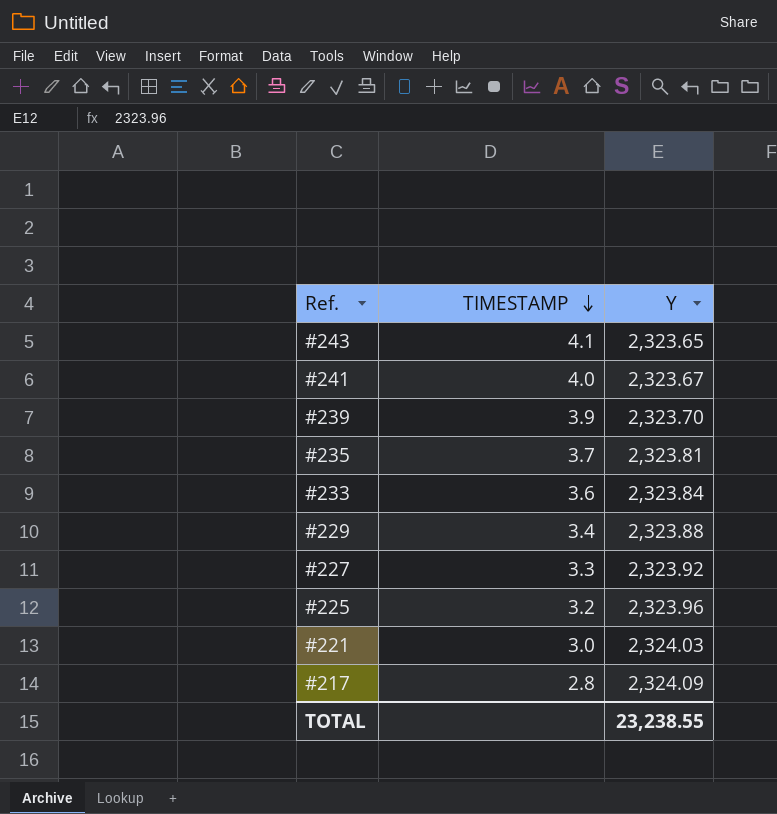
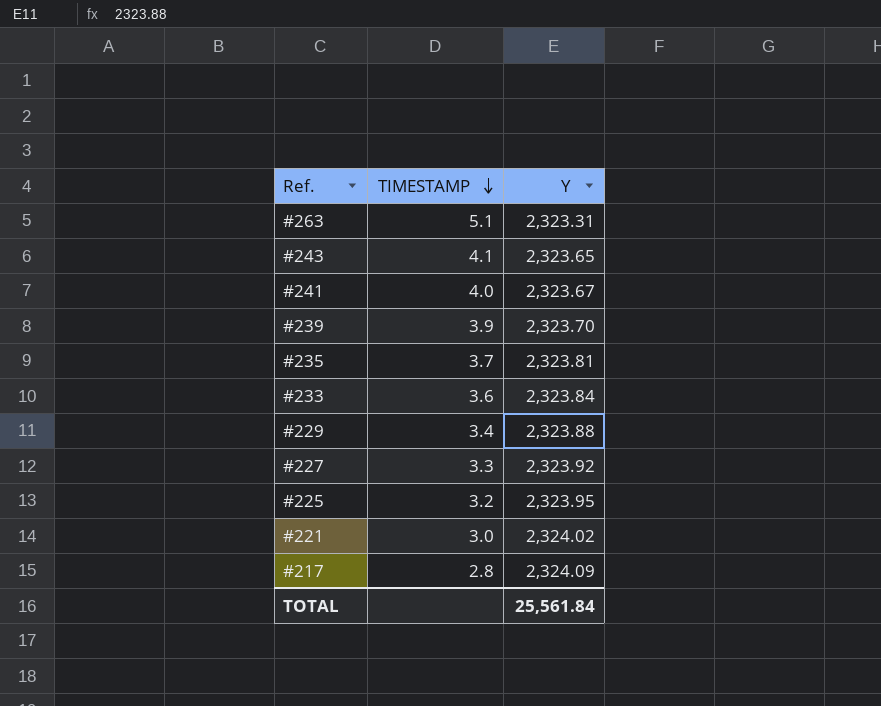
row #263: none -> 5.1 | 2,323.31
#225 | Y: 2,323.96 -> 2,323.95
#221 | Y: 2,324.03 -> 2,324.02
TOTAL | Y: 23,238.55 -> 25,561.84

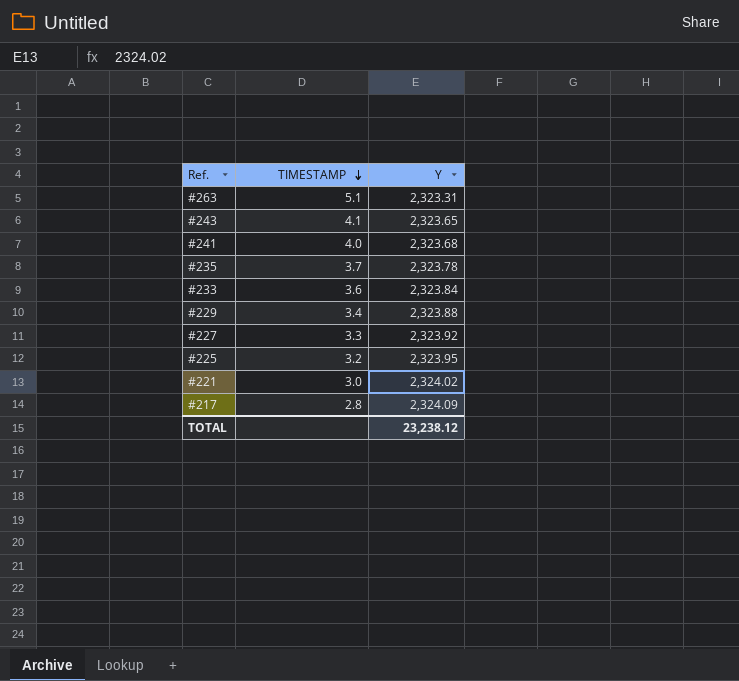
row #239: 3.9 | 2,323.70 -> none
#241 | Y: 2,323.67 -> 2,323.68
#235 | Y: 2,323.81 -> 2,323.78
TOTAL | Y: 25,561.84 -> 23,238.12

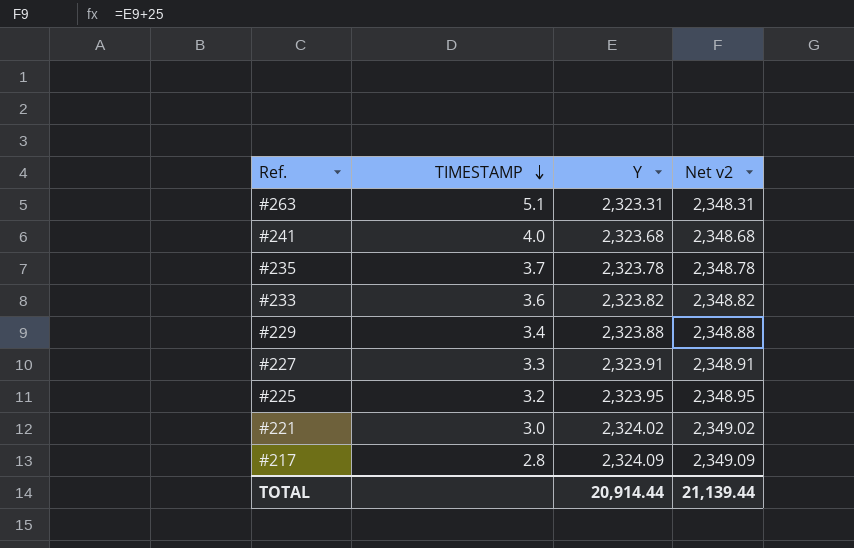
column Net v2 | formula: none -> [Y] + 25
row #243: 4.1 | 2,323.65 -> none
#233 | Y: 2,323.84 -> 2,323.82
#227 | Y: 2,323.92 -> 2,323.91
TOTAL | Y: 23,238.12 -> 20,914.44

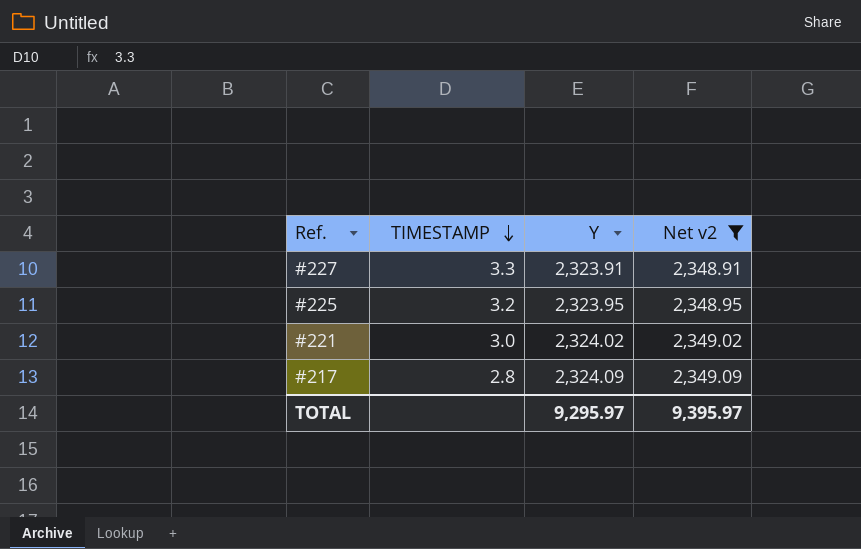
filter: none -> Net v2 >= 2,348.91
TOTAL | Y: 20,914.44 -> 9,295.97
TOTAL | Net v2: 21,139.44 -> 9,395.97

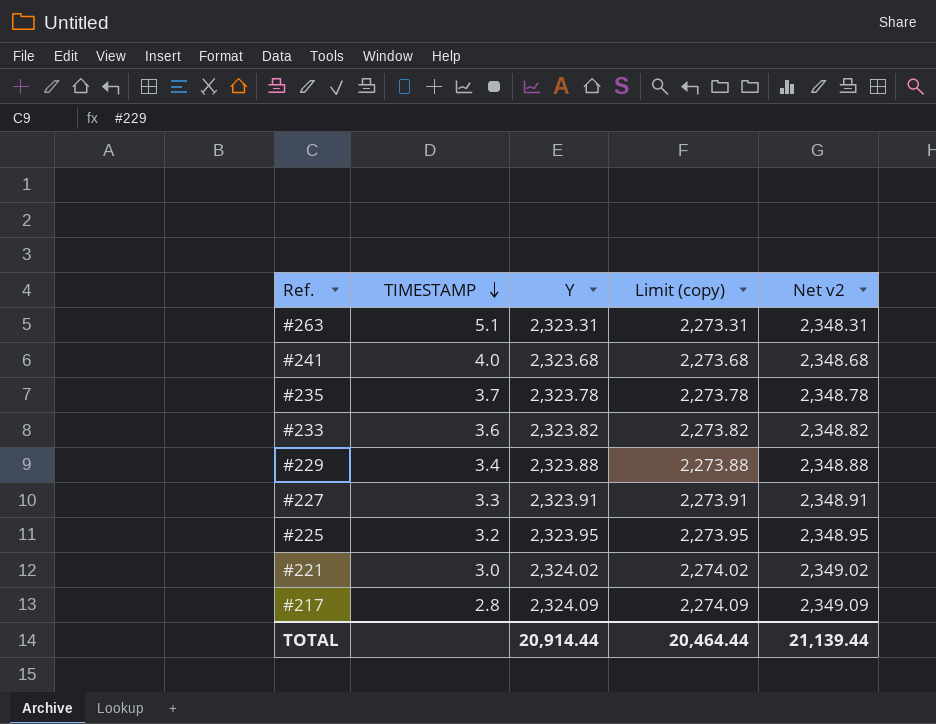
filter: Net v2 >= 2,348.91 -> none
column Limit (copy) | formula: none -> [Y] - 50
TOTAL | Y: 9,295.97 -> 20,914.44
TOTAL | Net v2: 9,395.97 -> 21,139.44

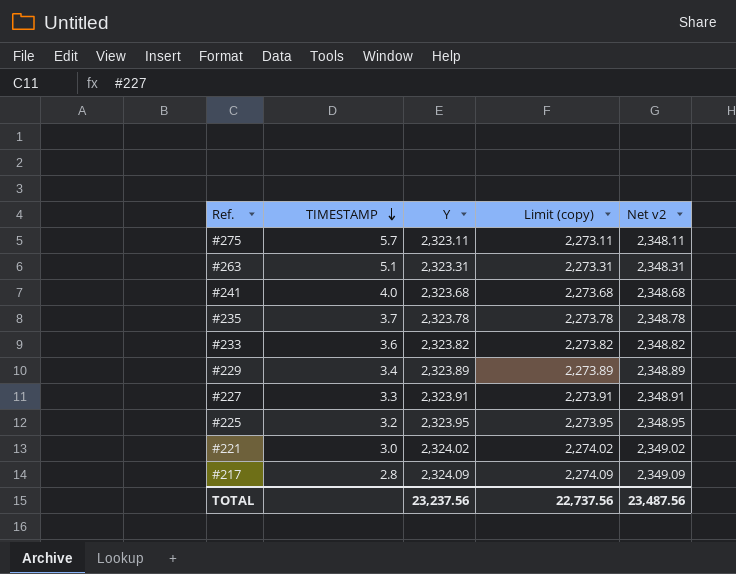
row #275: none -> 5.7 | 2,323.11 | 2,273.11 | 2,348.11
#229 | Y: 2,323.88 -> 2,323.89
#229 | Limit (copy): 2,273.88 -> 2,273.89
#229 | Net v2: 2,348.88 -> 2,348.89
TOTAL | Y: 20,914.44 -> 23,237.56
TOTAL | Limit (copy): 20,464.44 -> 22,737.56
TOTAL | Net v2: 21,139.44 -> 23,487.56

